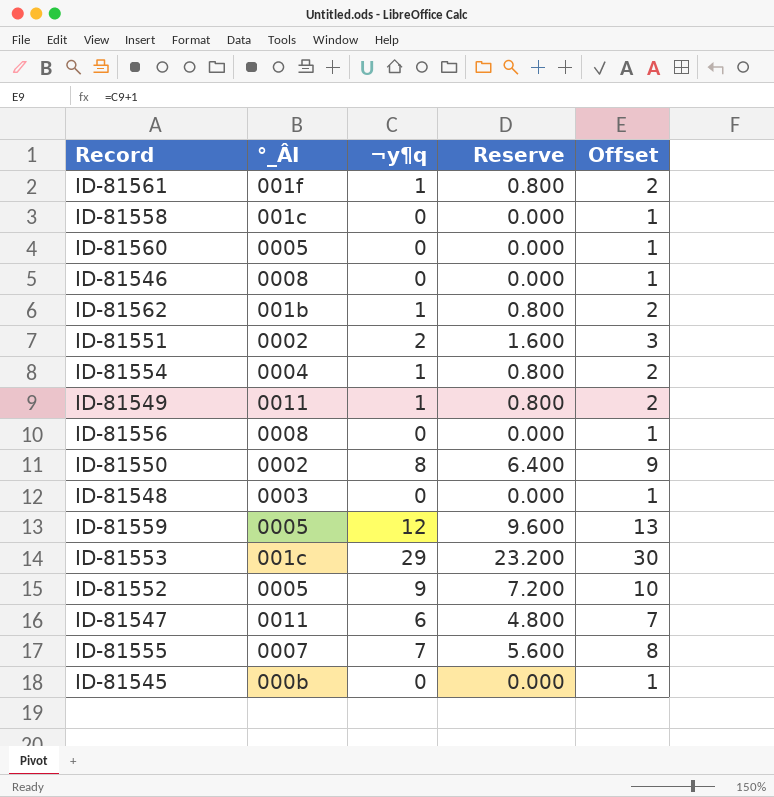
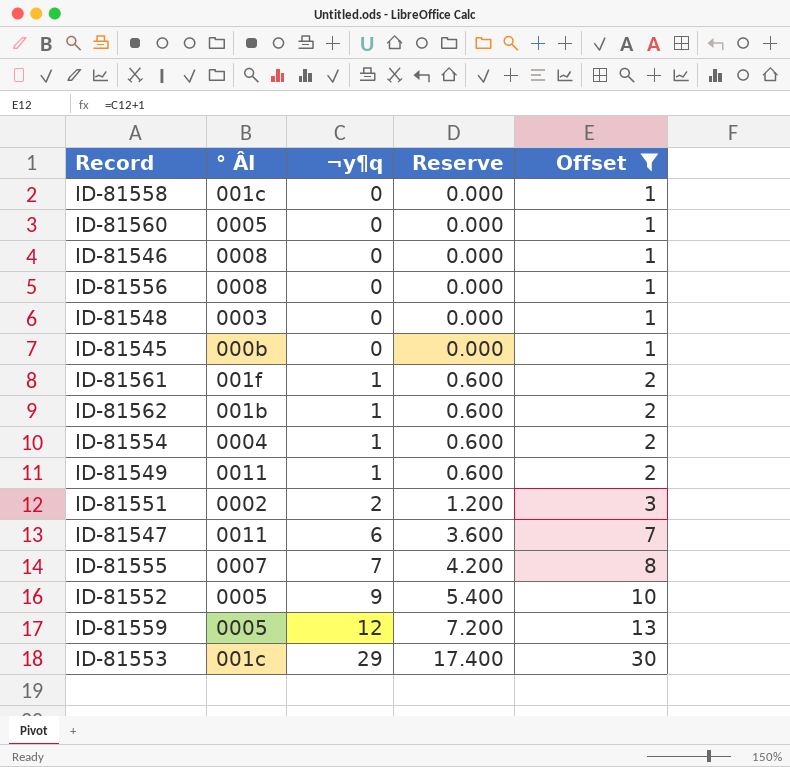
filter: none -> Offset != 9
row order: none -> ¬y¶q ascending
column name: °_ÂI -> ° ÂI
column Reserve | formula: [¬y¶q] * 0.8 -> [¬y¶q] * 0.6

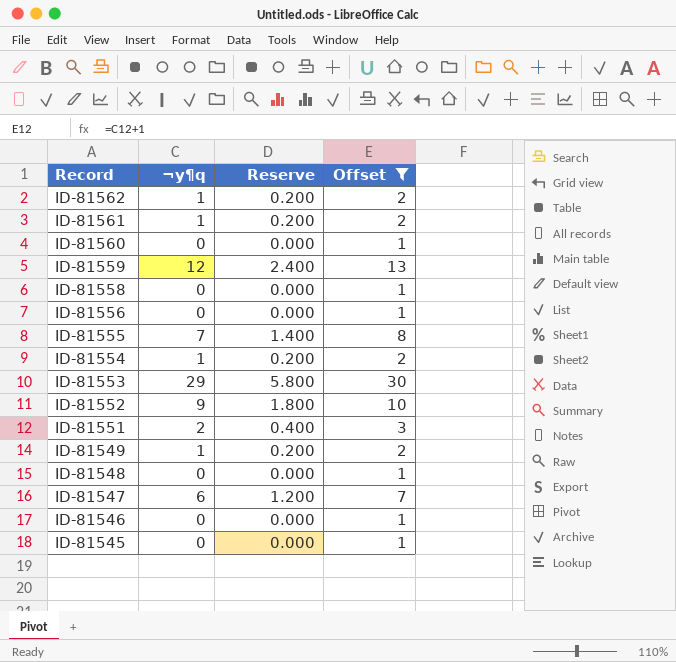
row order: ¬y¶q ascending -> Record descending
column ° ÂI | position: 2 -> none
column Reserve | formula: [¬y¶q] * 0.6 -> [¬y¶q] * 0.2

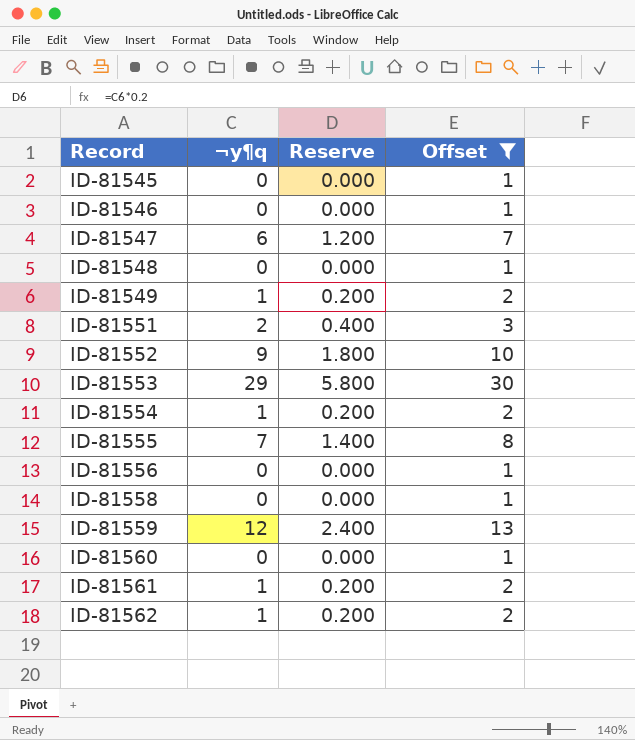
row order: Record descending -> Record ascending

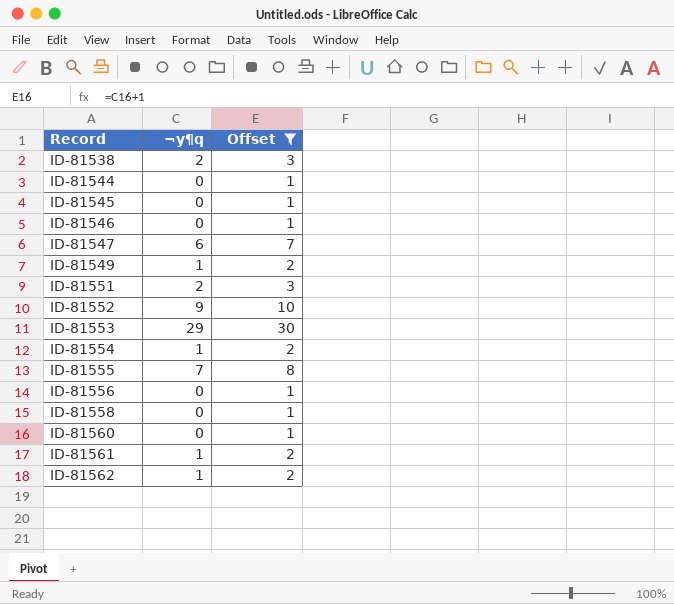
column Reserve | formula: [¬y¶q] * 0.2 -> none
row ID-81548: 0 | 0.000 | 1 -> none
row ID-81559: 12 | 2.400 | 13 -> none
row ID-81538: none -> 2 | 3
row ID-81544: none -> 0 | 1

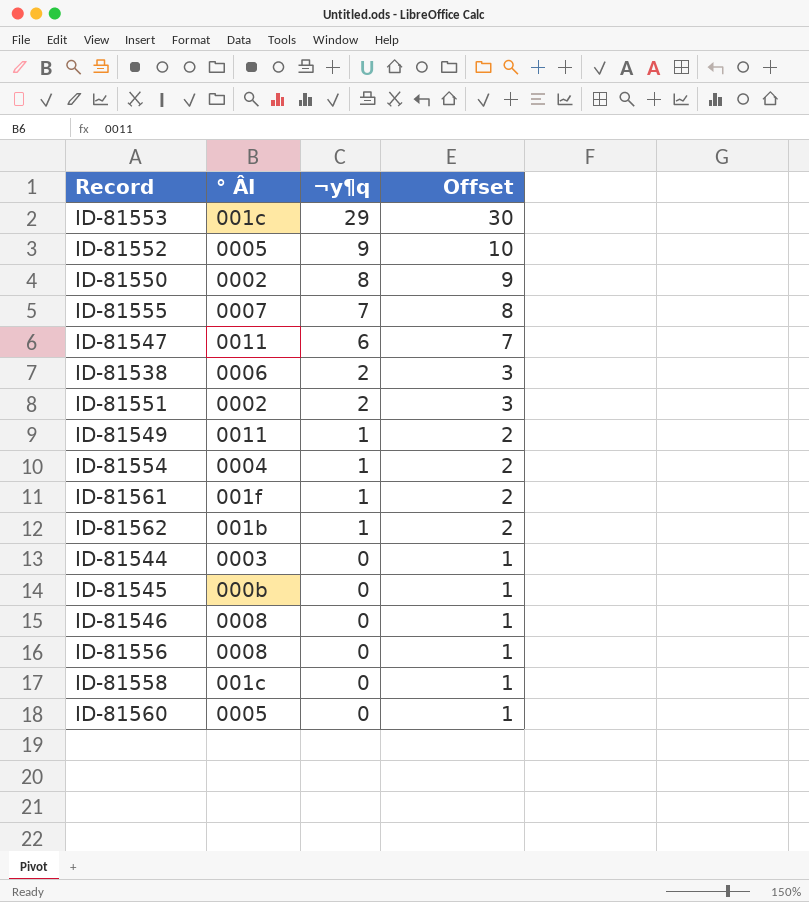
filter: Offset != 9 -> none
row order: Record ascending -> ¬y¶q descending
column ° ÂI | position: none -> 2

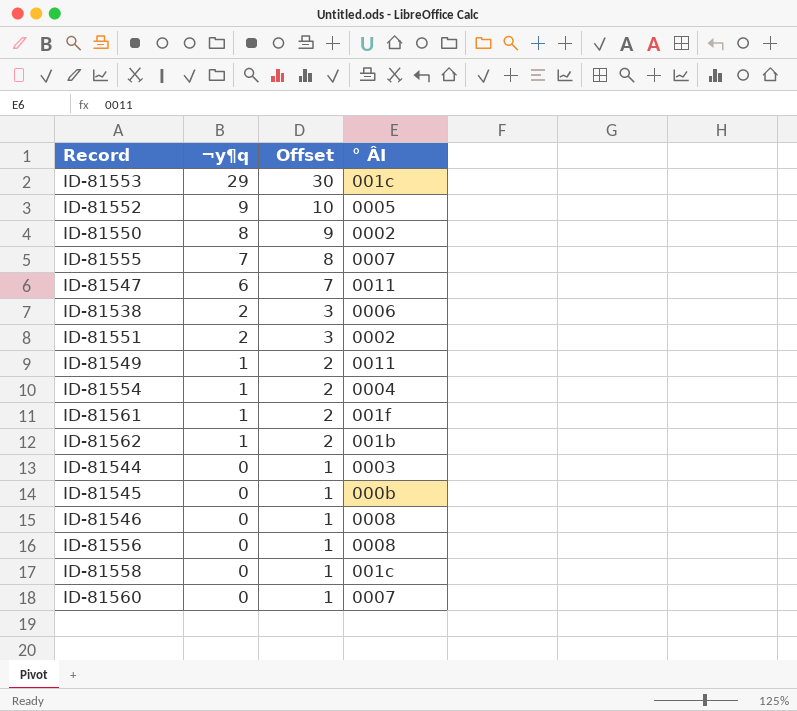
column ° ÂI | position: 2 -> 4
ID-81560 | ° ÂI: 0005 -> 0007

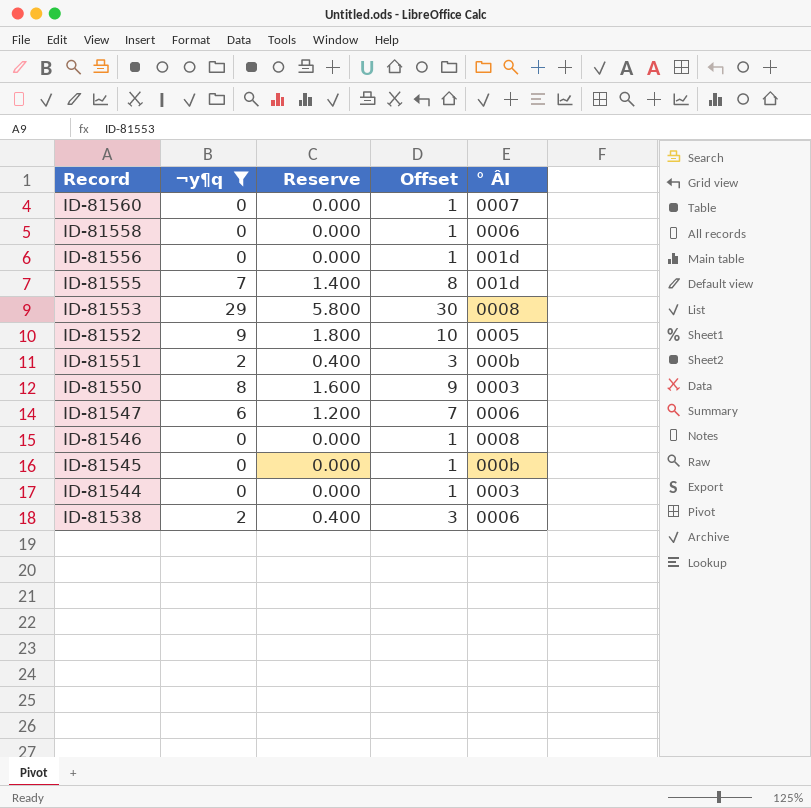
filter: none -> ¬y¶q != 1
row order: ¬y¶q descending -> Record descending
column Reserve | formula: none -> [¬y¶q] * 0.2
ID-81558 | ° ÂI: 001c -> 0006
ID-81556 | ° ÂI: 0008 -> 001d
ID-81555 | ° ÂI: 0007 -> 001d
ID-81553 | ° ÂI: 001c -> 0008
ID-81551 | ° ÂI: 0002 -> 000b
ID-81550 | ° ÂI: 0002 -> 0003
ID-81547 | ° ÂI: 0011 -> 0006

